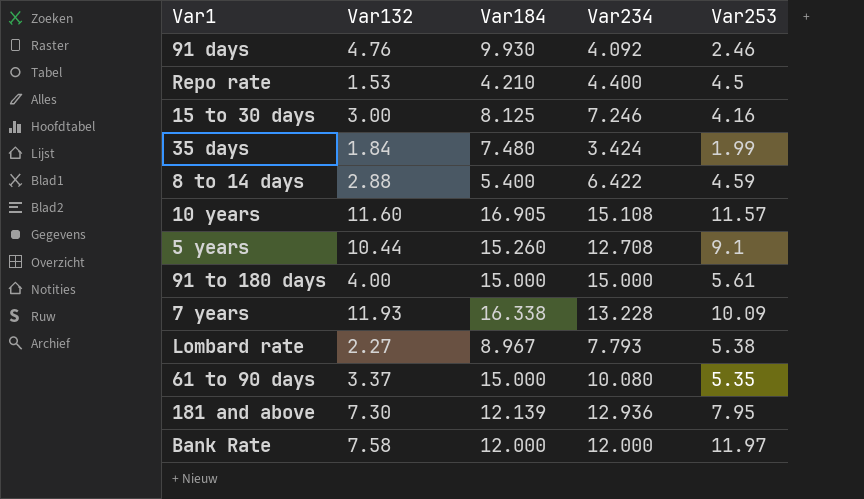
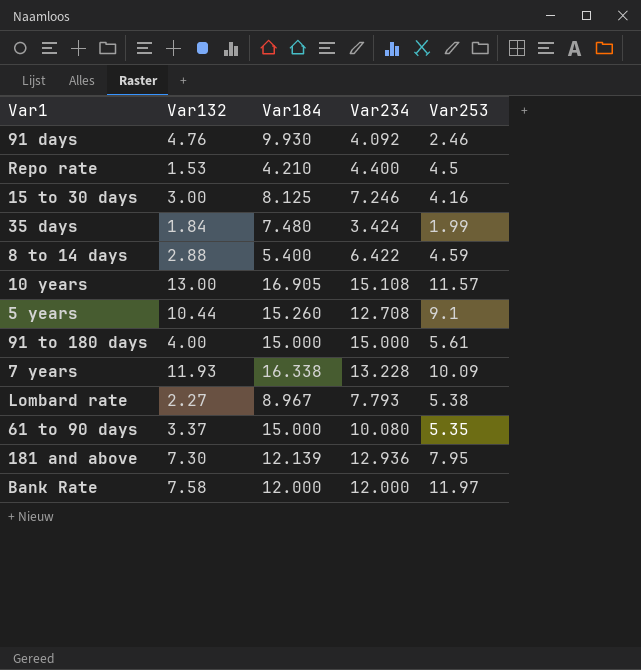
10 years | Var132: 11.60 -> 13.00

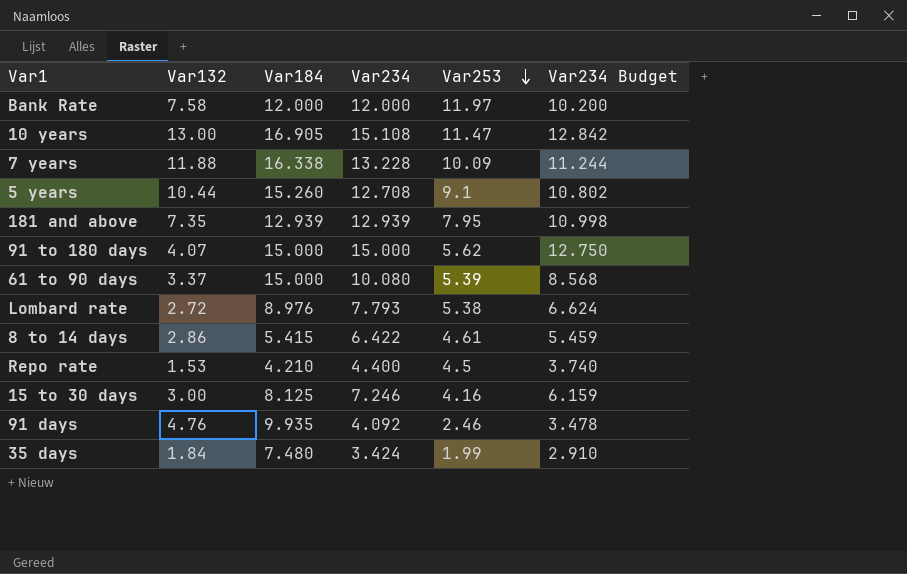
row order: none -> Var253 descending
column Var234 Budget | formula: none -> [Var234] * 0.85
10 years | Var253: 11.57 -> 11.47
7 years | Var132: 11.93 -> 11.88
181 and above | Var132: 7.30 -> 7.35
181 and above | Var184: 12.139 -> 12.939
181 and above | Var234: 12.936 -> 12.939
91 to 180 days | Var132: 4.00 -> 4.07
91 to 180 days | Var253: 5.61 -> 5.62
61 to 90 days | Var253: 5.35 -> 5.39
Lombard rate | Var132: 2.27 -> 2.72
Lombard rate | Var184: 8.967 -> 8.976
8 to 14 days | Var132: 2.88 -> 2.86
8 to 14 days | Var184: 5.400 -> 5.415
8 to 14 days | Var253: 4.59 -> 4.61
91 days | Var184: 9.930 -> 9.935

